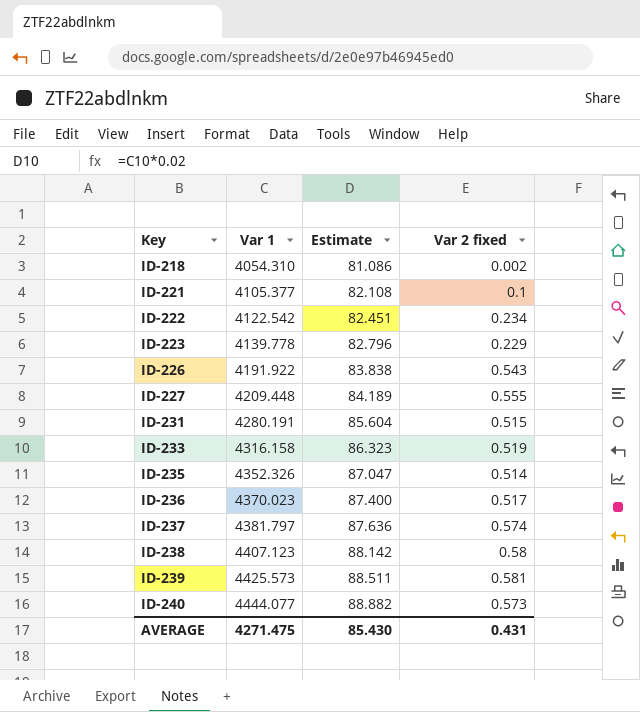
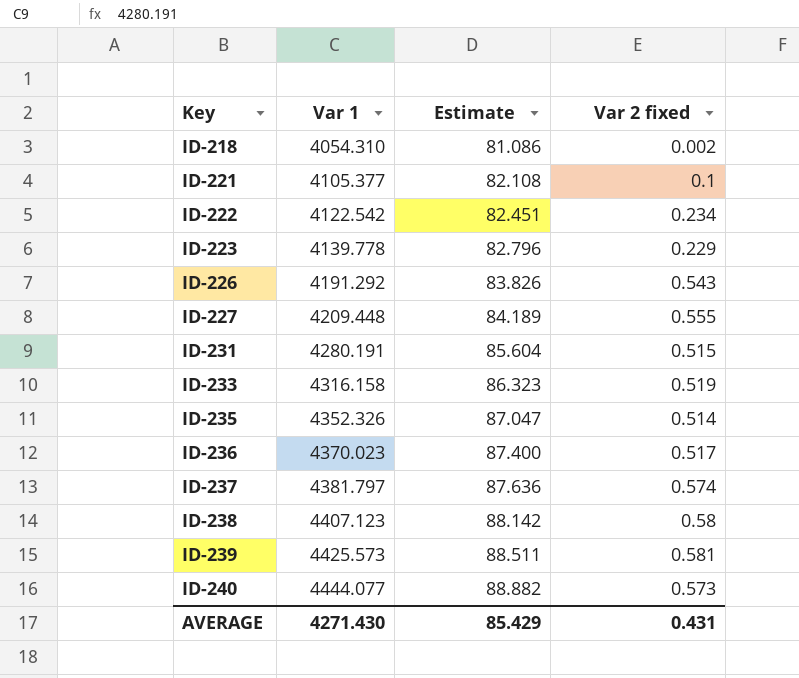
ID-226 | Var 1: 4191.922 -> 4191.292
ID-226 | Estimate: 83.838 -> 83.826
AVERAGE | Var 1: 4271.475 -> 4271.430
AVERAGE | Estimate: 85.430 -> 85.429

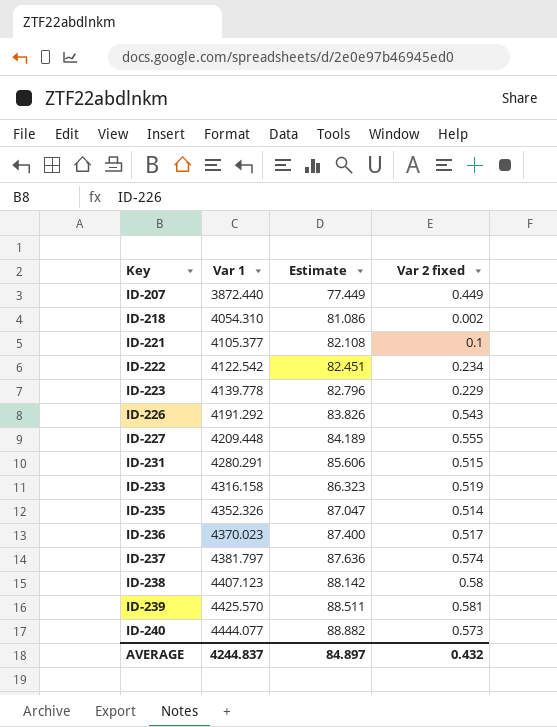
row ID-207: none -> 3872.440 | 77.449 | 0.449
ID-231 | Var 1: 4280.191 -> 4280.291
ID-231 | Estimate: 85.604 -> 85.606
ID-239 | Var 1: 4425.573 -> 4425.570
AVERAGE | Var 1: 4271.430 -> 4244.837
AVERAGE | Estimate: 85.429 -> 84.897
AVERAGE | Var 2 fixed: 0.431 -> 0.432

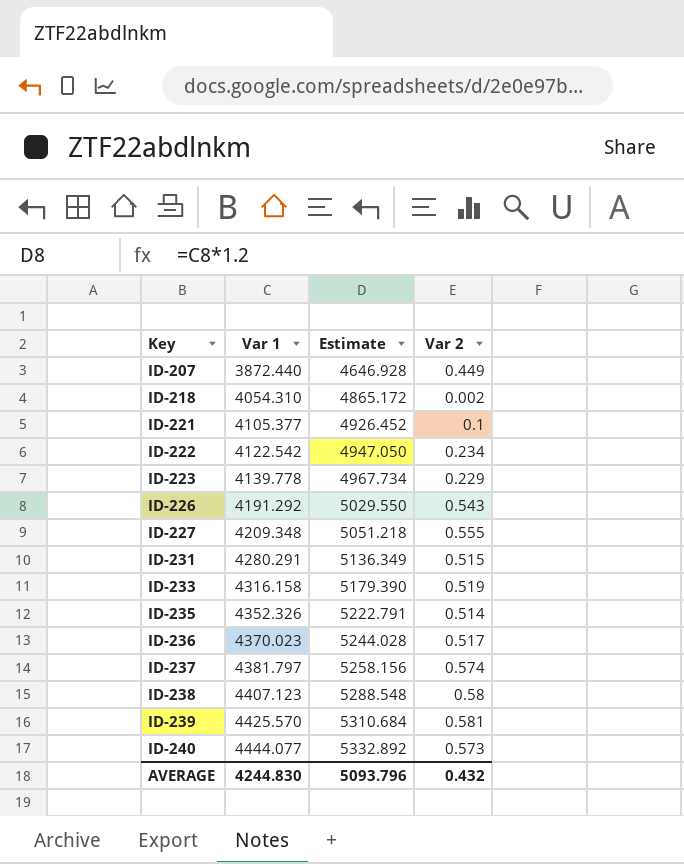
column Estimate | formula: [Var 1] * 0.02 -> [Var 1] * 1.2
column name: Var 2 fixed -> Var 2
ID-227 | Var 1: 4209.448 -> 4209.348
AVERAGE | Var 1: 4244.837 -> 4244.830
AVERAGE | Estimate: 84.897 -> 5093.796

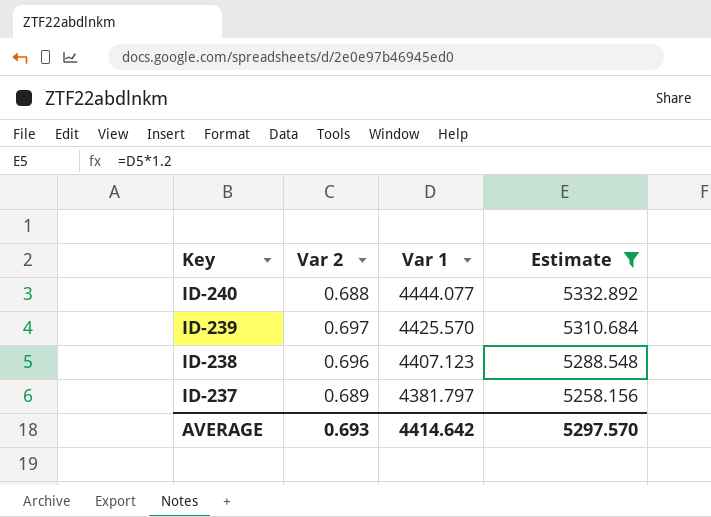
filter: none -> Estimate >= 5258.156
row order: Key ascending -> Key descending
column Var 2 | position: 4 -> 2
ID-240 | Var 2: 0.573 -> 0.688
ID-239 | Var 2: 0.581 -> 0.697
ID-238 | Var 2: 0.58 -> 0.696
ID-237 | Var 2: 0.574 -> 0.689
AVERAGE | Var 2: 0.432 -> 0.693
AVERAGE | Var 1: 4244.830 -> 4414.642
AVERAGE | Estimate: 5093.796 -> 5297.570

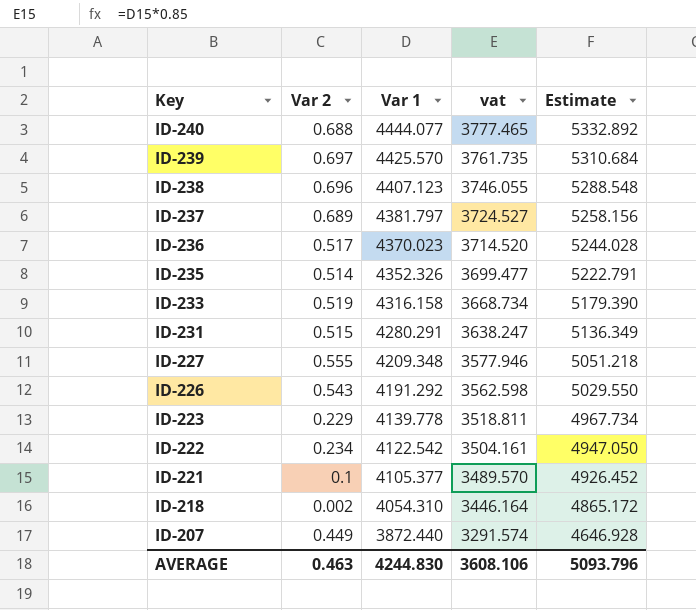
filter: Estimate >= 5258.156 -> none
column vat | formula: none -> [Var 1] * 0.85
AVERAGE | Var 2: 0.693 -> 0.463
AVERAGE | Var 1: 4414.642 -> 4244.830
AVERAGE | Estimate: 5297.570 -> 5093.796

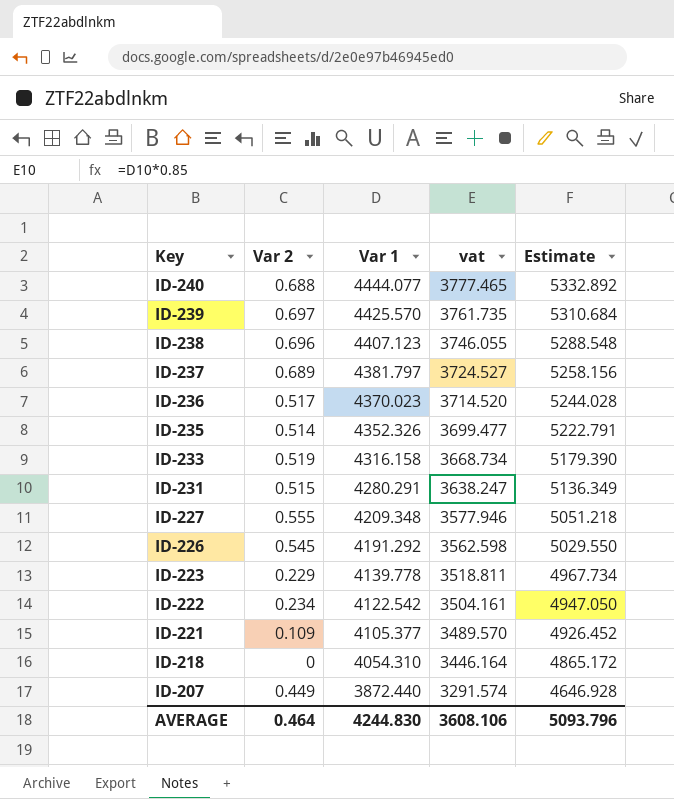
ID-226 | Var 2: 0.543 -> 0.545
ID-221 | Var 2: 0.1 -> 0.109
ID-218 | Var 2: 0.002 -> 0
AVERAGE | Var 2: 0.463 -> 0.464

